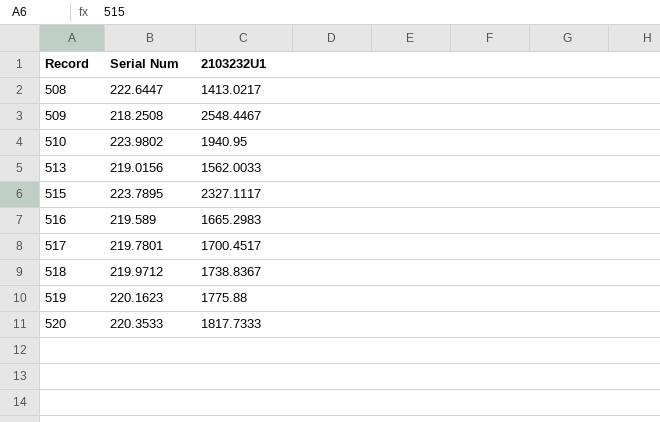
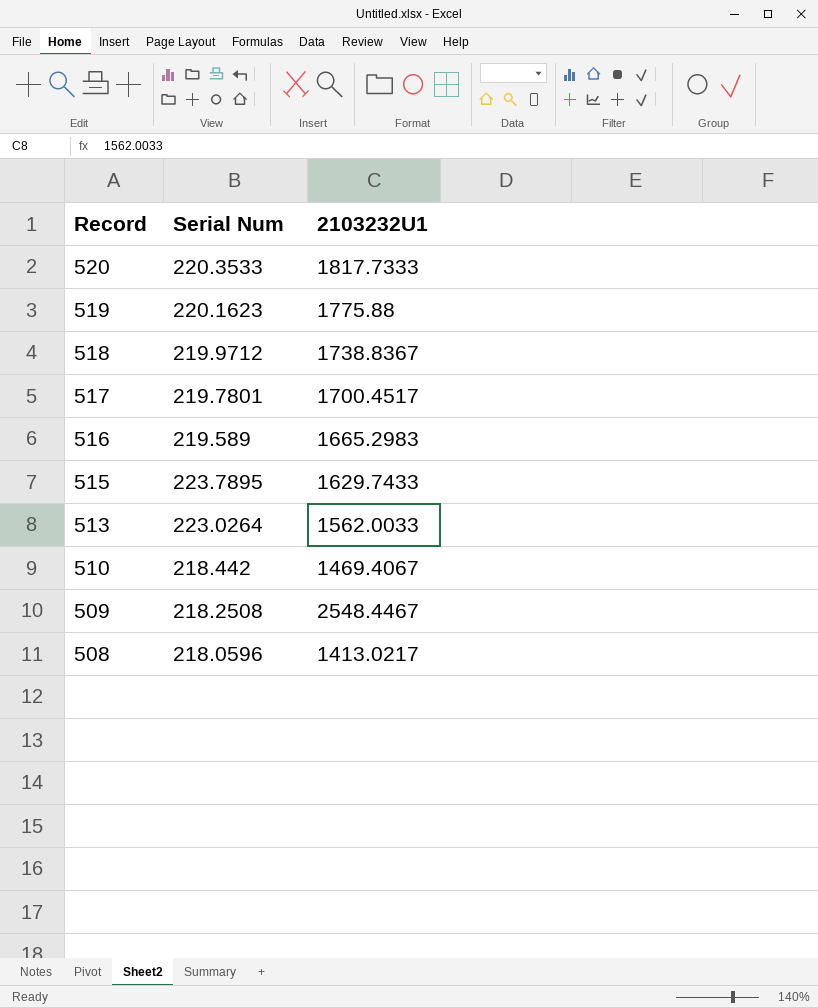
row order: Record ascending -> Record descending
515 | 2103232U1: 2327.1117 -> 1629.7433
513 | Serial Num: 219.0156 -> 223.0264
510 | Serial Num: 223.9802 -> 218.442
510 | 2103232U1: 1940.95 -> 1469.4067
508 | Serial Num: 222.6447 -> 218.0596

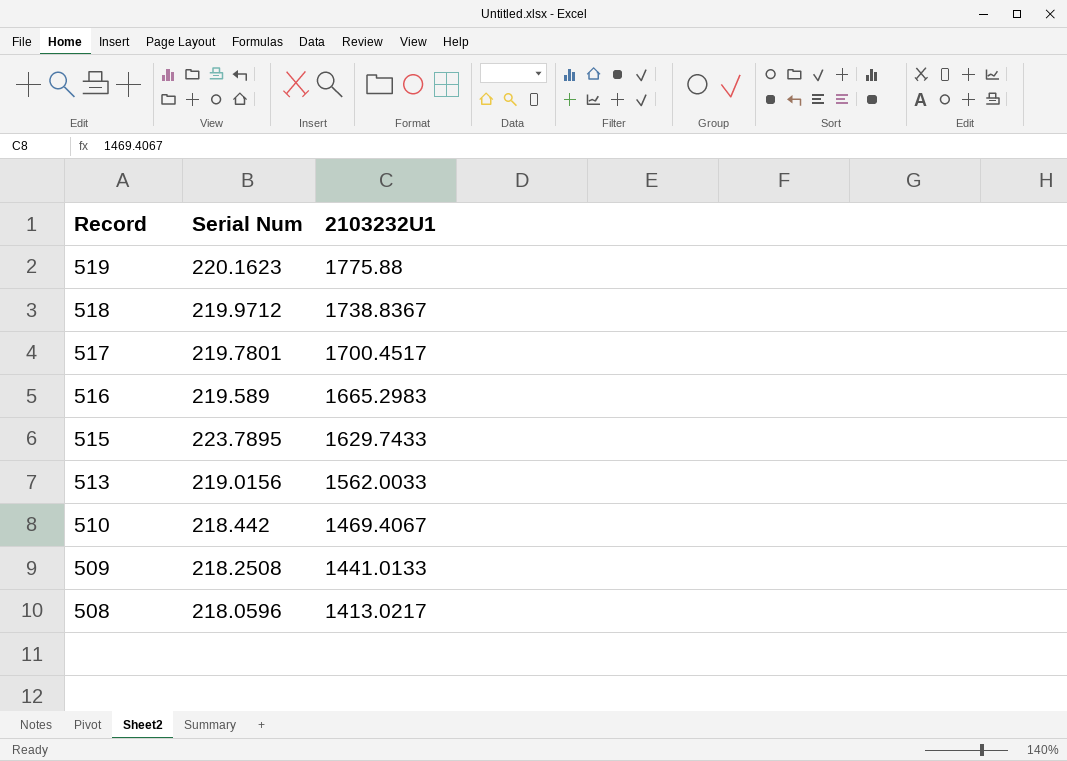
row 520: 220.3533 | 1817.7333 -> none
513 | Serial Num: 223.0264 -> 219.0156
509 | 2103232U1: 2548.4467 -> 1441.0133

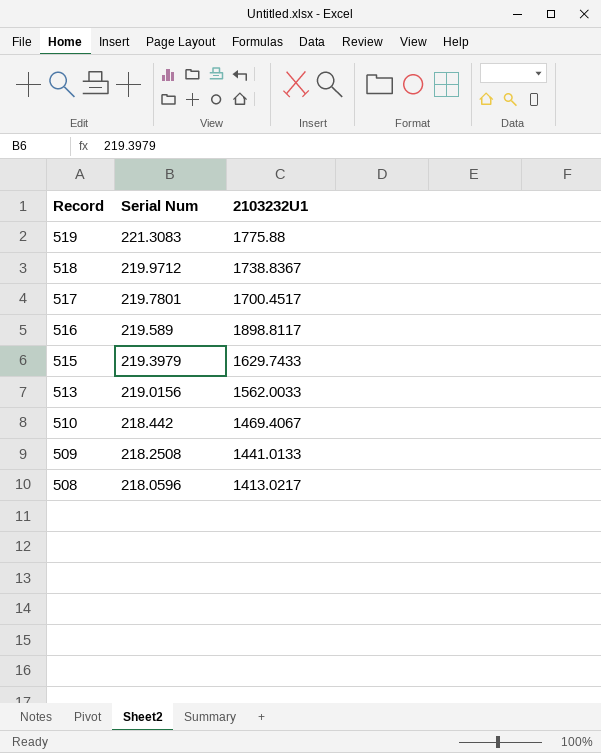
519 | Serial Num: 220.1623 -> 221.3083
516 | 2103232U1: 1665.2983 -> 1898.8117
515 | Serial Num: 223.7895 -> 219.3979

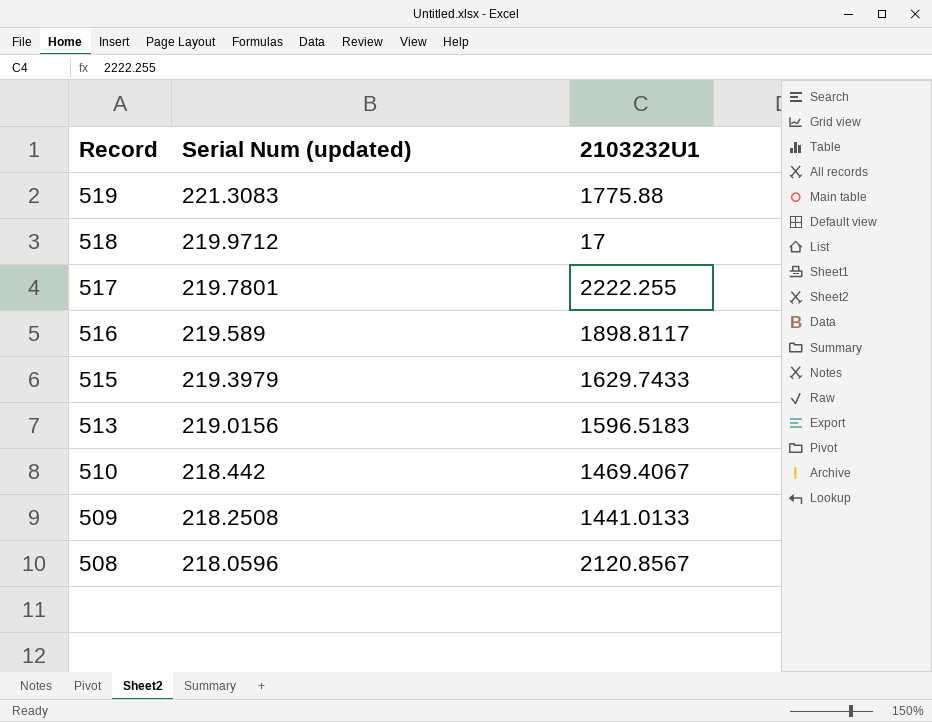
column name: Serial Num -> Serial Num (updated)
518 | 2103232U1: 1738.8367 -> 17
517 | 2103232U1: 1700.4517 -> 2222.255
513 | 2103232U1: 1562.0033 -> 1596.5183
508 | 2103232U1: 1413.0217 -> 2120.8567

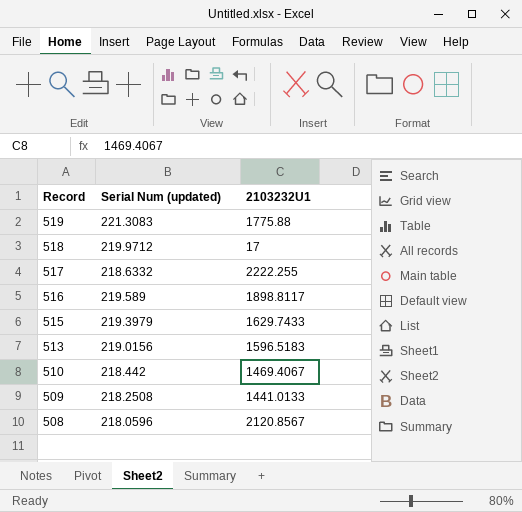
517 | Serial Num (updated): 219.7801 -> 218.6332

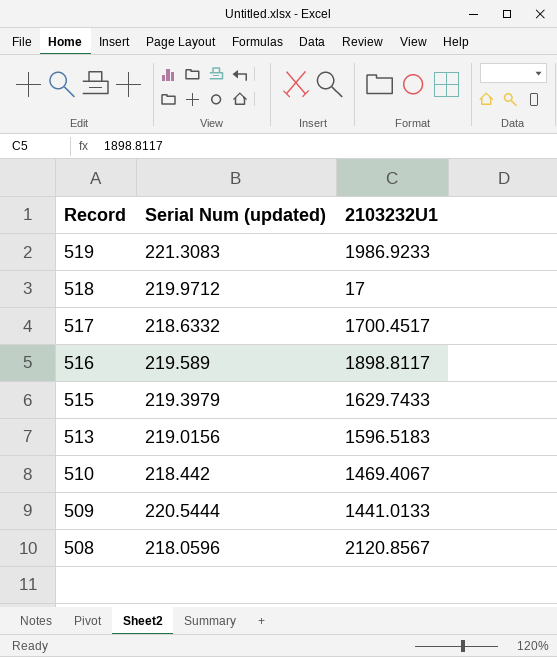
519 | 2103232U1: 1775.88 -> 1986.9233
517 | 2103232U1: 2222.255 -> 1700.4517
509 | Serial Num (updated): 218.2508 -> 220.5444

